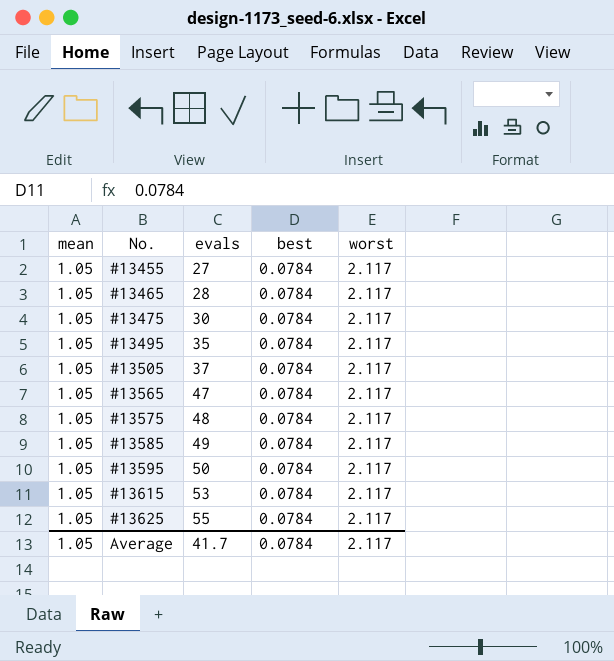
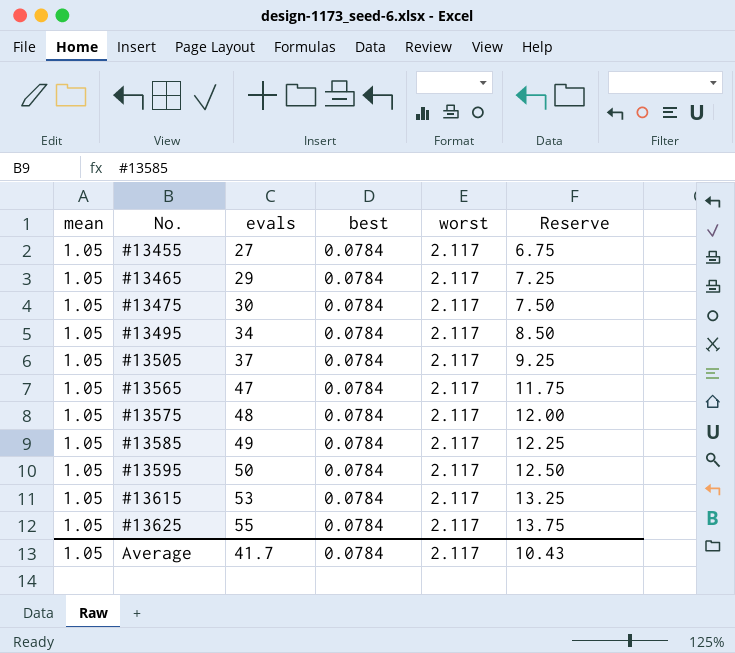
column Reserve | formula: none -> [evals] * 0.25
#13465 | evals: 28 -> 29
#13495 | evals: 35 -> 34

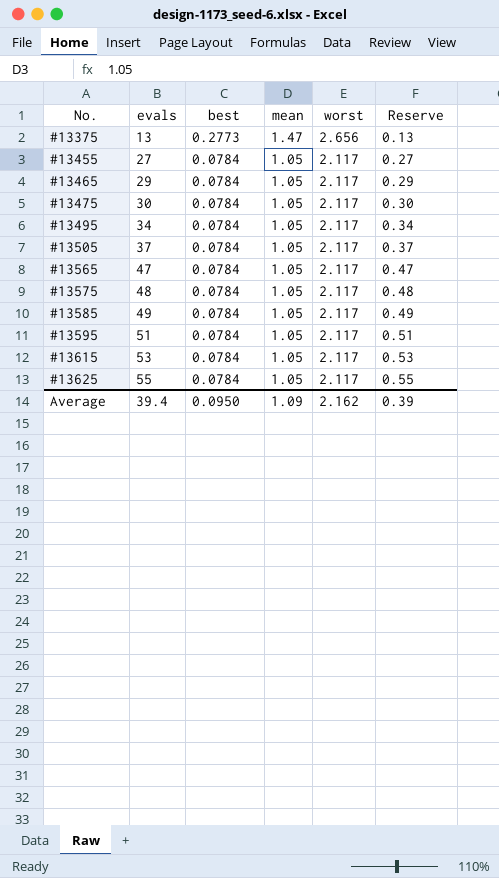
column mean | position: 1 -> 4
column Reserve | formula: [evals] * 0.25 -> [evals] * 0.01
row #13375: none -> 13 | 0.2773 | 1.47 | 2.656 | 0.13
#13595 | evals: 50 -> 51
Average | evals: 41.7 -> 39.4
Average | best: 0.0784 -> 0.0950
Average | mean: 1.05 -> 1.09
Average | worst: 2.117 -> 2.162
Average | Reserve: 10.43 -> 0.39

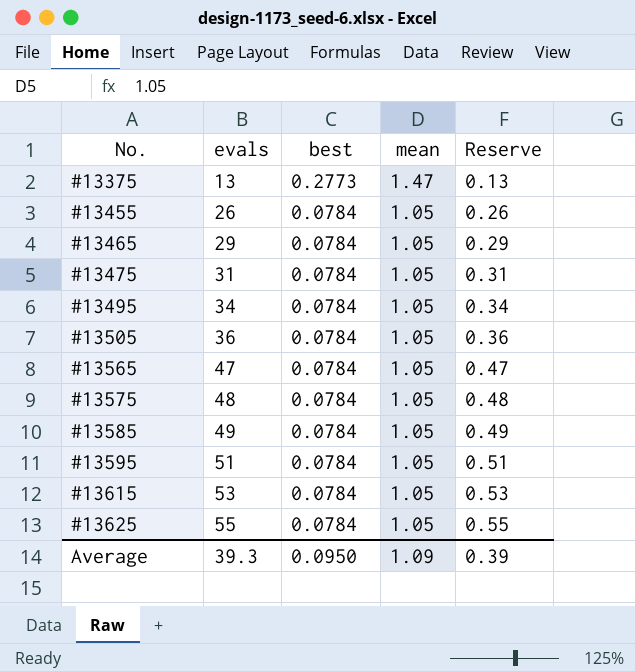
column worst | position: 5 -> none
#13455 | evals: 27 -> 26
#13455 | Reserve: 0.27 -> 0.26
#13475 | evals: 30 -> 31
#13475 | Reserve: 0.30 -> 0.31
#13505 | evals: 37 -> 36
#13505 | Reserve: 0.37 -> 0.36
Average | evals: 39.4 -> 39.3

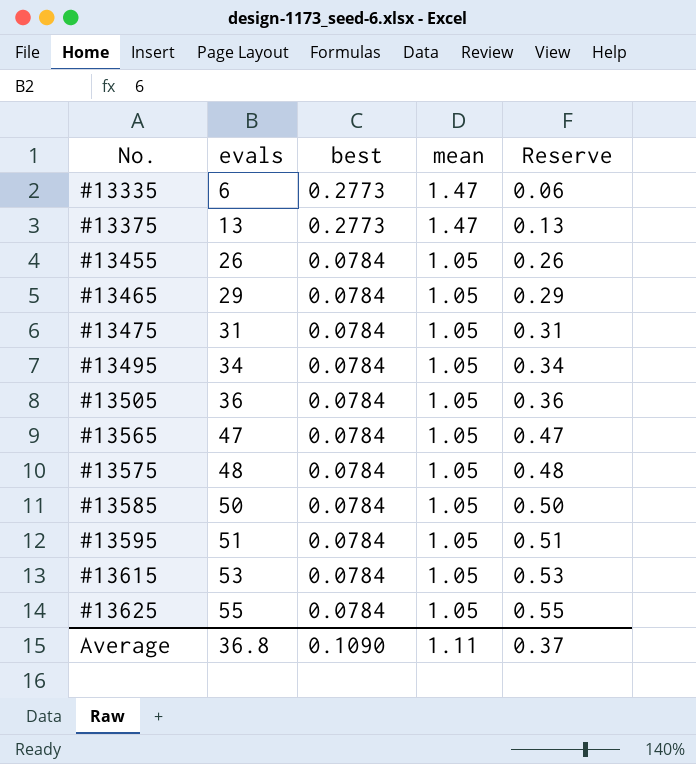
row #13335: none -> 6 | 0.2773 | 1.47 | 0.06
#13585 | evals: 49 -> 50
#13585 | Reserve: 0.49 -> 0.50
Average | evals: 39.3 -> 36.8
Average | best: 0.0950 -> 0.1090
Average | mean: 1.09 -> 1.11
Average | Reserve: 0.39 -> 0.37

